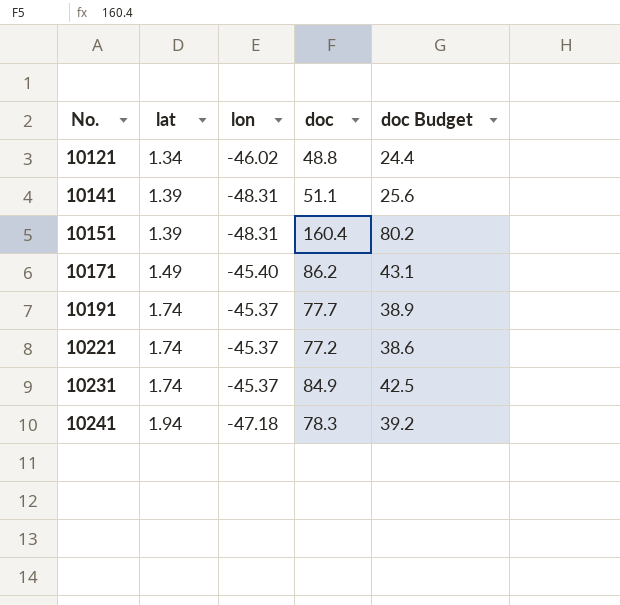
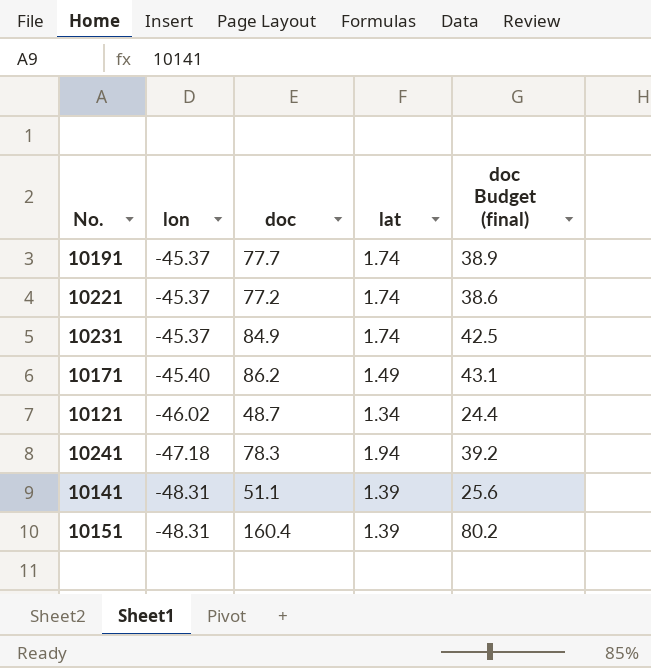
row order: No. ascending -> lon descending
column lat | position: 2 -> 4
column name: doc Budget -> doc Budget (final)
10121 | doc: 48.8 -> 48.7

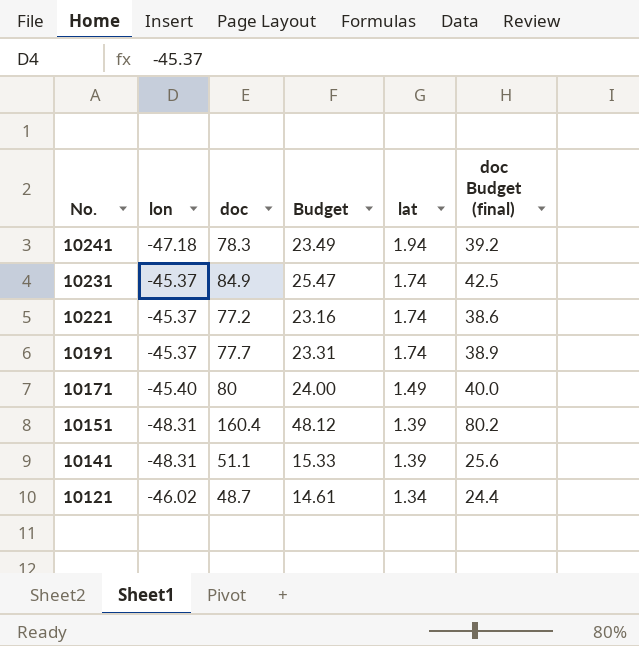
row order: lon descending -> No. descending
column Budget | formula: none -> [doc] * 0.3
10171 | doc: 86.2 -> 80
10171 | doc Budget (final): 43.1 -> 40.0

